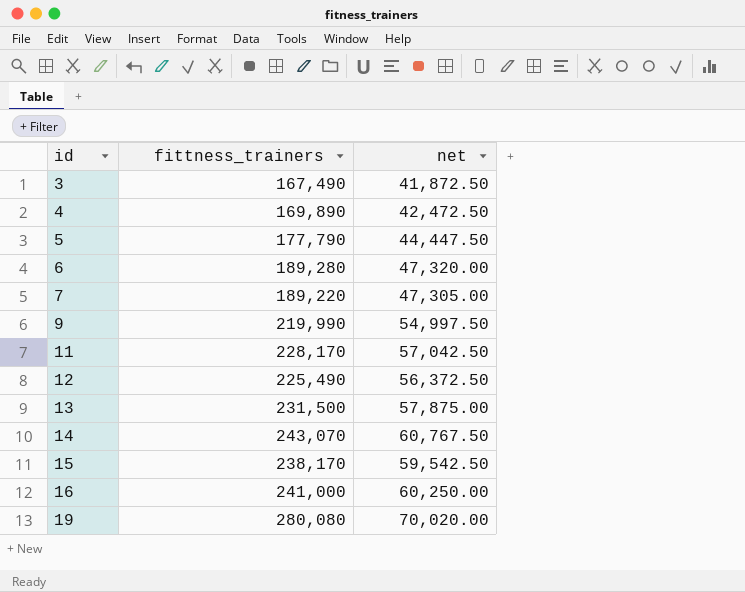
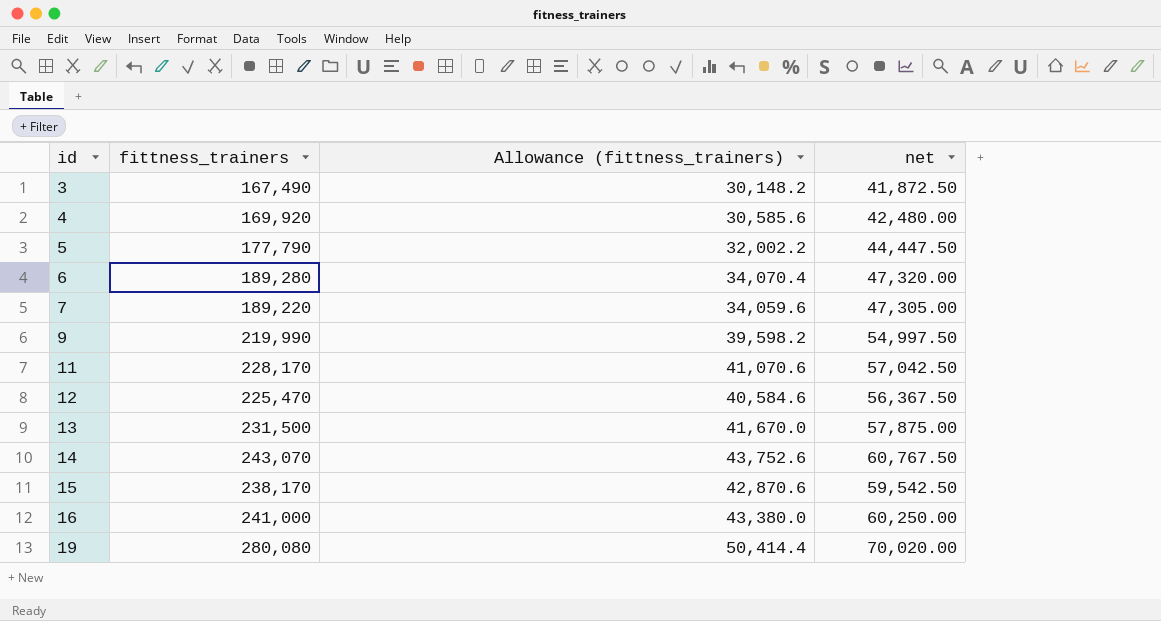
column Allowance (fittness_trainers) | formula: none -> [fittness_trainers] * 0.18
4 | fittness_trainers: 169,890 -> 169,920
4 | net: 42,472.50 -> 42,480.00
12 | fittness_trainers: 225,490 -> 225,470
12 | net: 56,372.50 -> 56,367.50

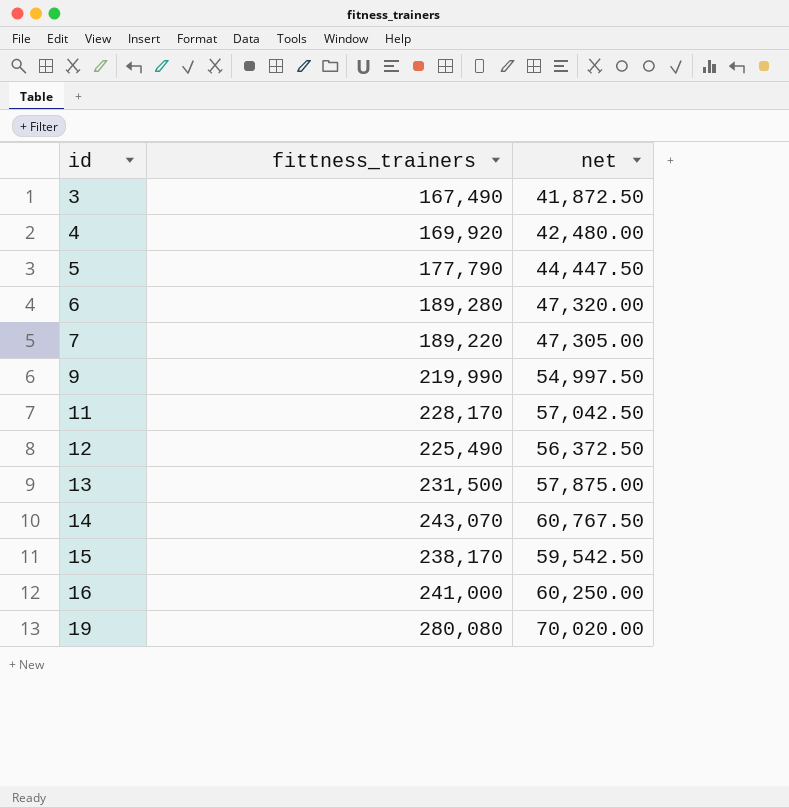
column Allowance (fittness_trainers) | formula: [fittness_trainers] * 0.18 -> none
12 | fittness_trainers: 225,470 -> 225,490
12 | net: 56,367.50 -> 56,372.50

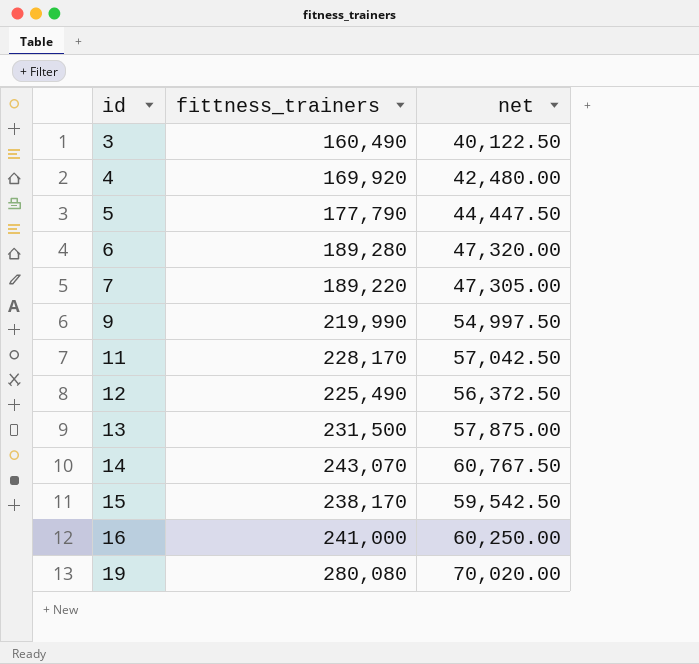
3 | fittness_trainers: 167,490 -> 160,490
3 | net: 41,872.50 -> 40,122.50

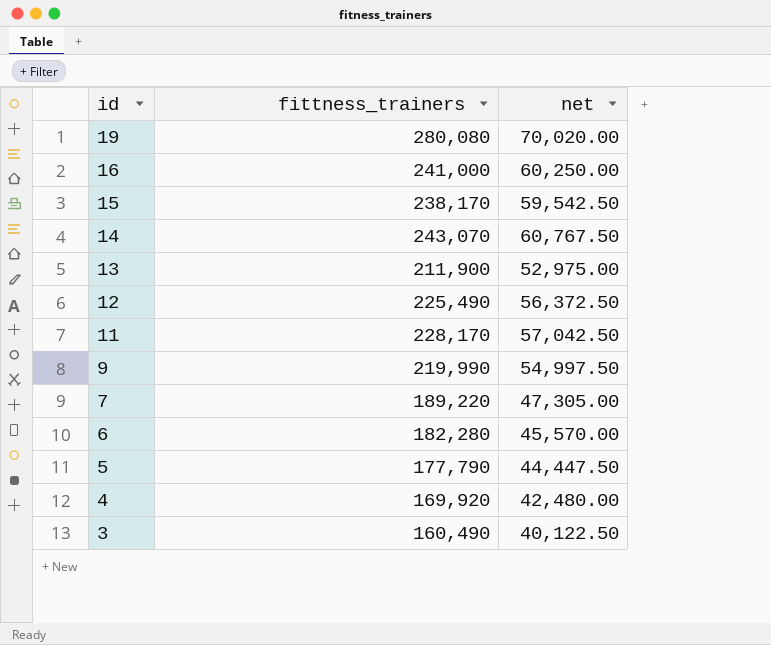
row order: id ascending -> id descending
13 | fittness_trainers: 231,500 -> 211,900
13 | net: 57,875.00 -> 52,975.00
6 | fittness_trainers: 189,280 -> 182,280
6 | net: 47,320.00 -> 45,570.00

